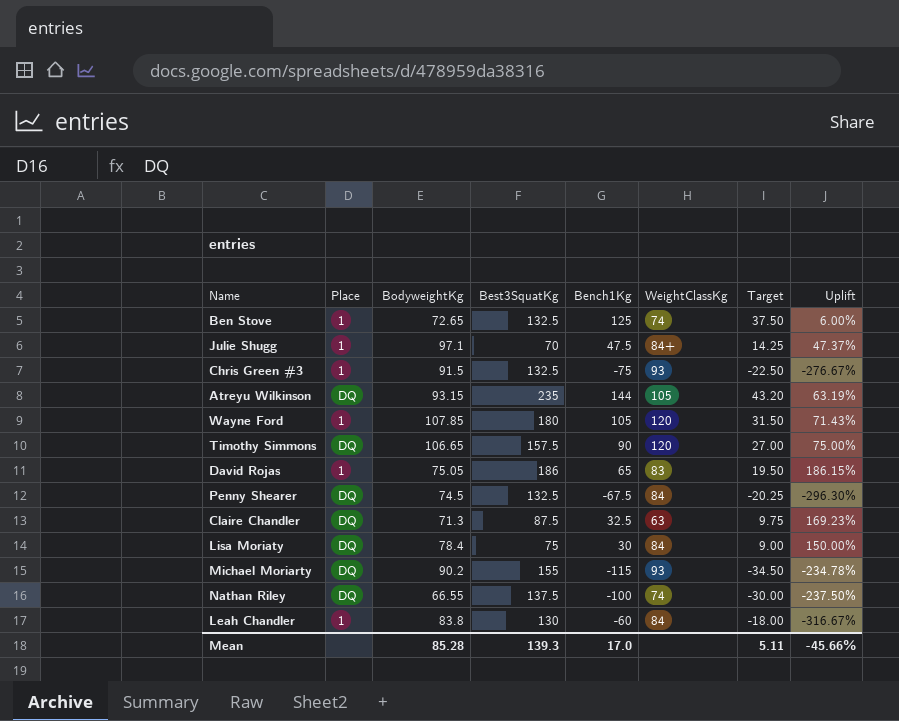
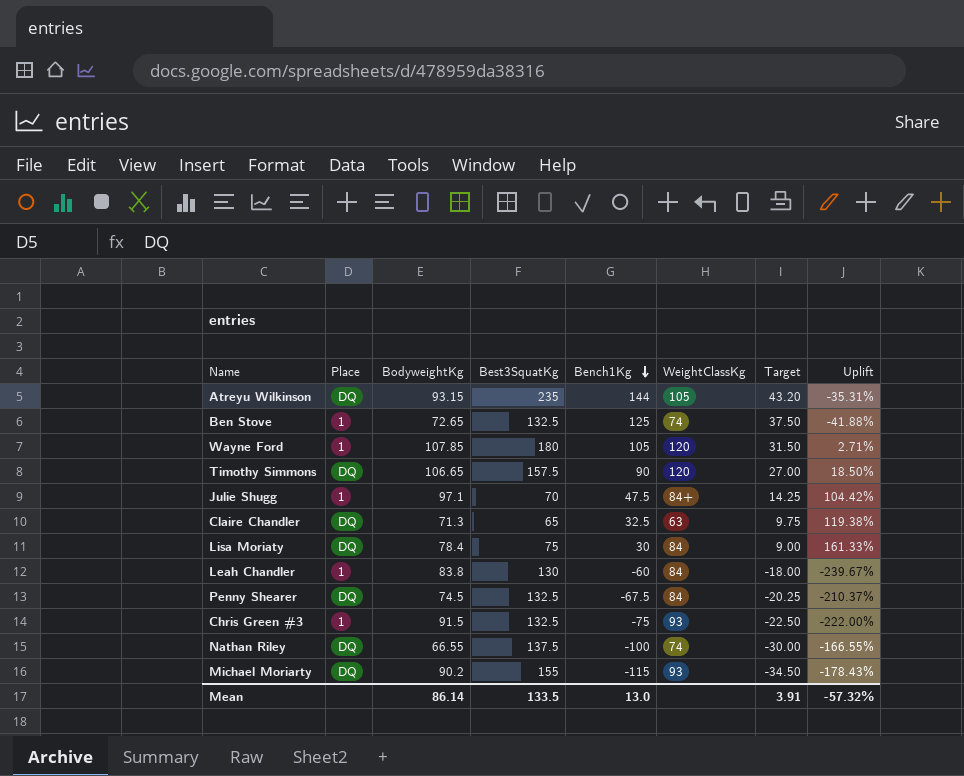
row order: none -> Bench1Kg descending
column Uplift | formula: ([Best3SquatKg] - [Bench1Kg]) / [Bench1Kg] -> ([BodyweightKg] - [Bench1Kg]) / [Bench1Kg]
row David Rojas: 1 | 75.05 | 186 | 65 | 83 | 19.50 | 186.15% -> none
Claire Chandler | Best3SquatKg: 87.5 -> 65
Mean | BodyweightKg: 85.28 -> 86.14
Mean | Best3SquatKg: 139.3 -> 133.5
Mean | Bench1Kg: 17.0 -> 13.0
Mean | Target: 5.11 -> 3.91
Mean | Uplift: -45.66% -> -57.32%

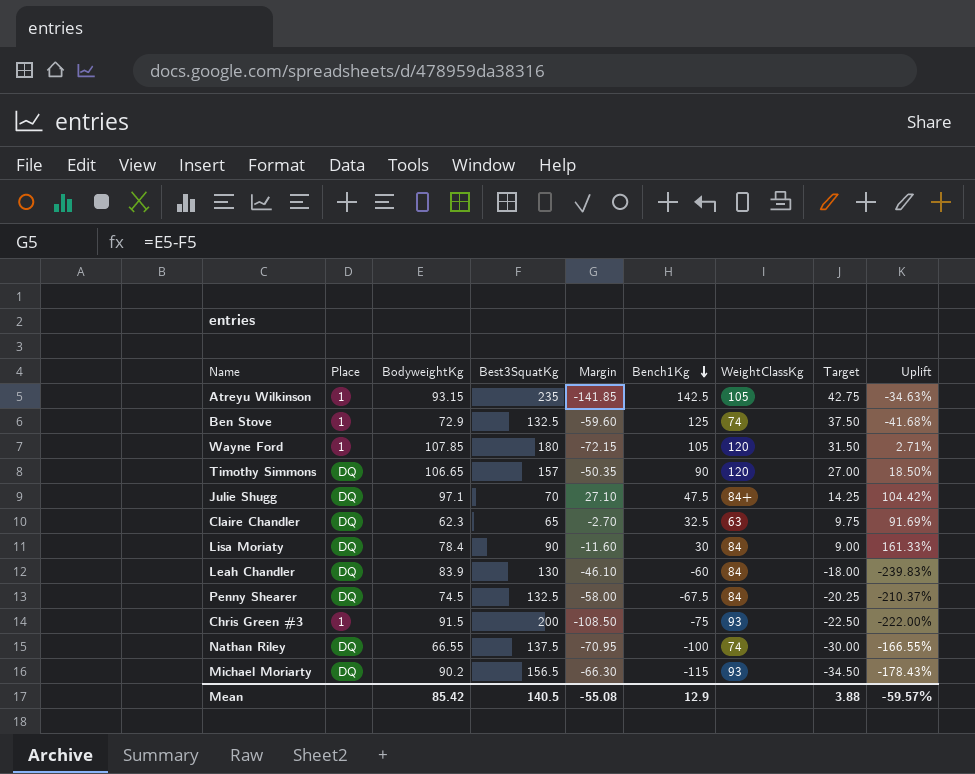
column Margin | formula: none -> [BodyweightKg] - [Best3SquatKg]
Atreyu Wilkinson | Place: DQ -> 1
Atreyu Wilkinson | Bench1Kg: 144 -> 142.5
Atreyu Wilkinson | Target: 43.20 -> 42.75
Atreyu Wilkinson | Uplift: -35.31% -> -34.63%
Ben Stove | BodyweightKg: 72.65 -> 72.9
Ben Stove | Uplift: -41.88% -> -41.68%
Timothy Simmons | Best3SquatKg: 157.5 -> 157
Julie Shugg | Place: 1 -> DQ
Claire Chandler | BodyweightKg: 71.3 -> 62.3
Claire Chandler | Uplift: 119.38% -> 91.69%
Lisa Moriaty | Best3SquatKg: 75 -> 90
Leah Chandler | Place: 1 -> DQ
Leah Chandler | BodyweightKg: 83.8 -> 83.9
Leah Chandler | Uplift: -239.67% -> -239.83%
Chris Green #3 | Best3SquatKg: 132.5 -> 200
Michael Moriarty | Best3SquatKg: 155 -> 156.5
Mean | BodyweightKg: 86.14 -> 85.42
Mean | Best3SquatKg: 133.5 -> 140.5
Mean | Bench1Kg: 13.0 -> 12.9
Mean | Target: 3.91 -> 3.88
Mean | Uplift: -57.32% -> -59.57%

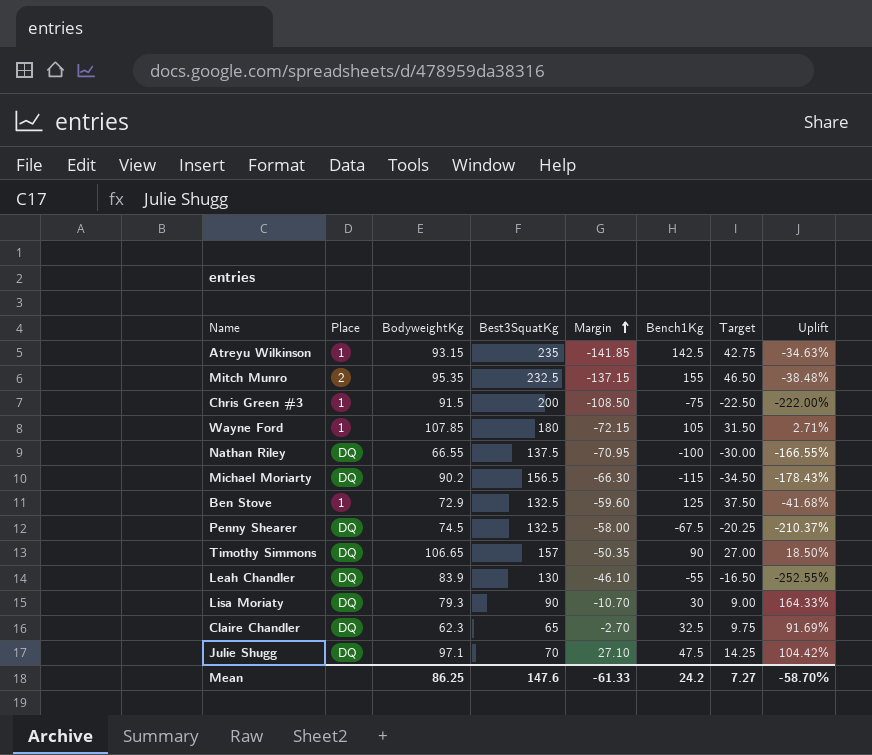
row order: Bench1Kg descending -> Margin ascending
column WeightClassKg | position: 7 -> none
row Mitch Munro: none -> 2 | 95.35 | 232.5 | -137.15 | 155 | 46.50 | -38.48%
Leah Chandler | Bench1Kg: -60 -> -55
Leah Chandler | Target: -18.00 -> -16.50
Leah Chandler | Uplift: -239.83% -> -252.55%
Lisa Moriaty | BodyweightKg: 78.4 -> 79.3
Lisa Moriaty | Margin: -11.60 -> -10.70
Lisa Moriaty | Uplift: 161.33% -> 164.33%
Mean | BodyweightKg: 85.42 -> 86.25
Mean | Best3SquatKg: 140.5 -> 147.6
Mean | Margin: -55.08 -> -61.33
Mean | Bench1Kg: 12.9 -> 24.2
Mean | Target: 3.88 -> 7.27
Mean | Uplift: -59.57% -> -58.70%

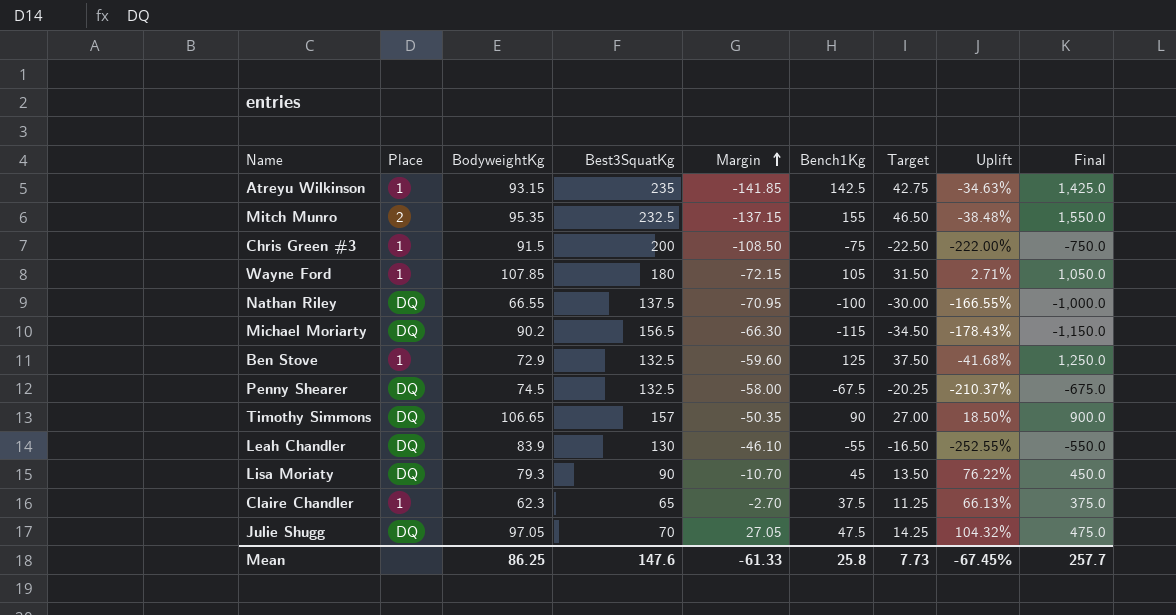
column Final | formula: none -> [Bench1Kg] * 10
Lisa Moriaty | Bench1Kg: 30 -> 45
Lisa Moriaty | Target: 9.00 -> 13.50
Lisa Moriaty | Uplift: 164.33% -> 76.22%
Claire Chandler | Place: DQ -> 1
Claire Chandler | Bench1Kg: 32.5 -> 37.5
Claire Chandler | Target: 9.75 -> 11.25
Claire Chandler | Uplift: 91.69% -> 66.13%
Julie Shugg | BodyweightKg: 97.1 -> 97.05
Julie Shugg | Margin: 27.10 -> 27.05
Julie Shugg | Uplift: 104.42% -> 104.32%
Mean | Bench1Kg: 24.2 -> 25.8
Mean | Target: 7.27 -> 7.73
Mean | Uplift: -58.70% -> -67.45%

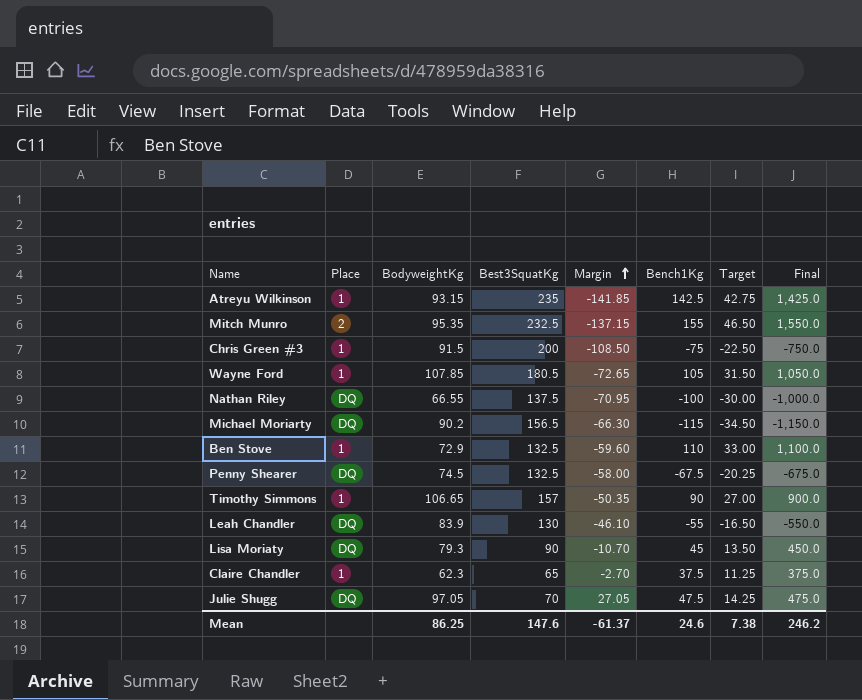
column Uplift | formula: ([BodyweightKg] - [Bench1Kg]) / [Bench1Kg] -> none
Wayne Ford | Best3SquatKg: 180 -> 180.5
Wayne Ford | Margin: -72.15 -> -72.65
Ben Stove | Bench1Kg: 125 -> 110
Ben Stove | Target: 37.50 -> 33.00
Ben Stove | Final: 1,250.0 -> 1,100.0
Timothy Simmons | Place: DQ -> 1
Mean | Margin: -61.33 -> -61.37
Mean | Bench1Kg: 25.8 -> 24.6
Mean | Target: 7.73 -> 7.38
Mean | Final: 257.7 -> 246.2

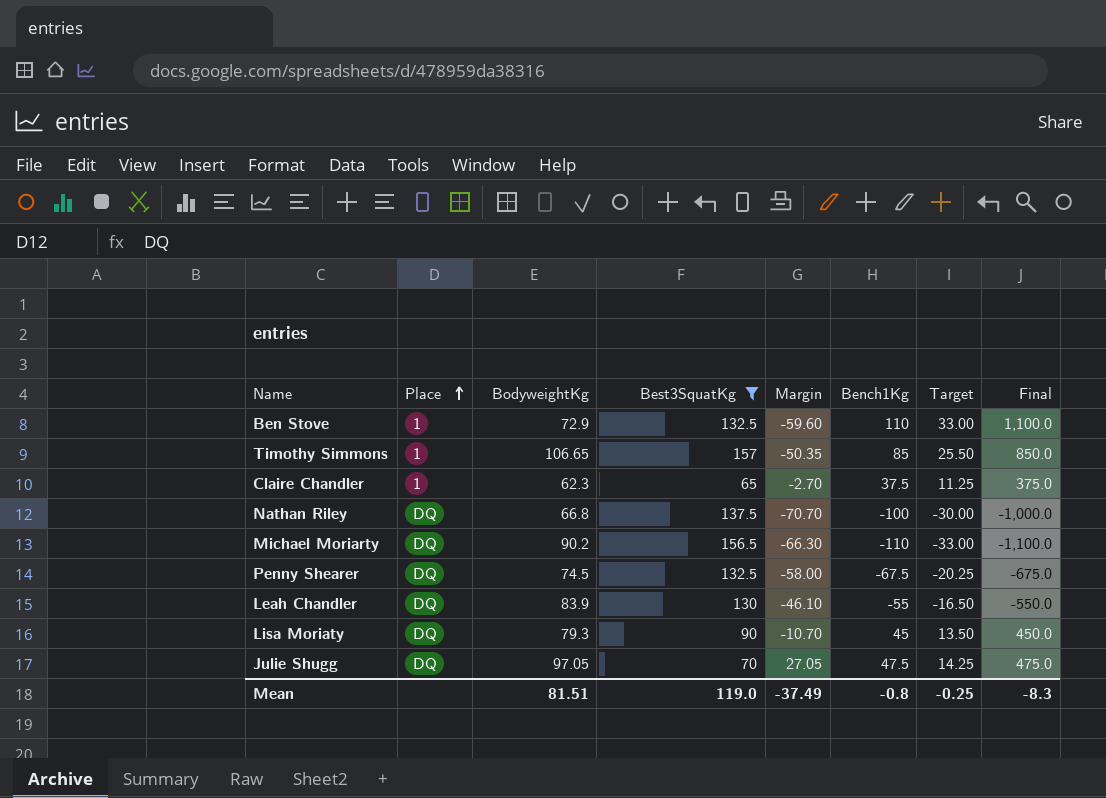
filter: none -> Best3SquatKg <= 157
row order: Margin ascending -> Place ascending
Timothy Simmons | Bench1Kg: 90 -> 85
Timothy Simmons | Target: 27.00 -> 25.50
Timothy Simmons | Final: 900.0 -> 850.0
Nathan Riley | BodyweightKg: 66.55 -> 66.8
Nathan Riley | Margin: -70.95 -> -70.70
Michael Moriarty | Bench1Kg: -115 -> -110
Michael Moriarty | Target: -34.50 -> -33.00
Michael Moriarty | Final: -1,150.0 -> -1,100.0
Mean | BodyweightKg: 86.25 -> 81.51
Mean | Best3SquatKg: 147.6 -> 119.0
Mean | Margin: -61.37 -> -37.49
Mean | Bench1Kg: 24.6 -> -0.8
Mean | Target: 7.38 -> -0.25
Mean | Final: 246.2 -> -8.3

